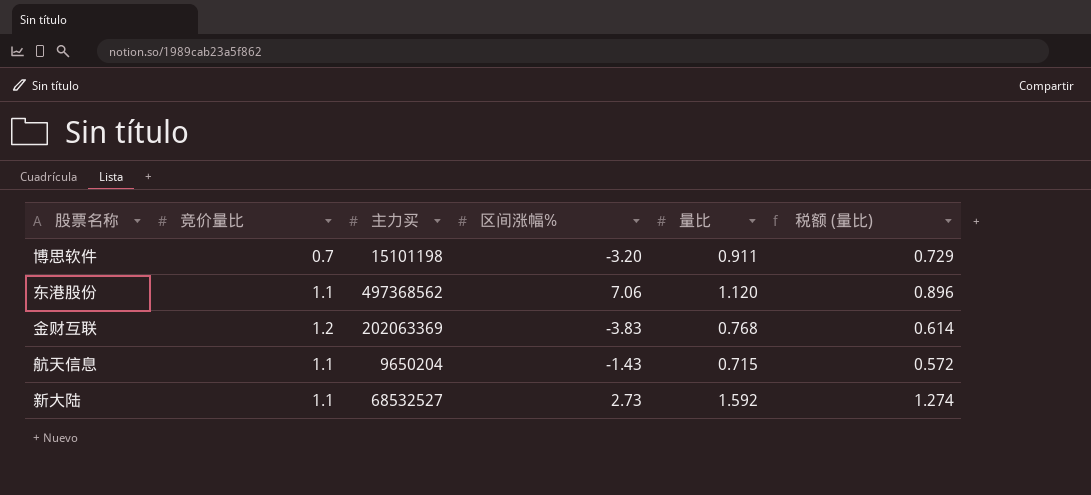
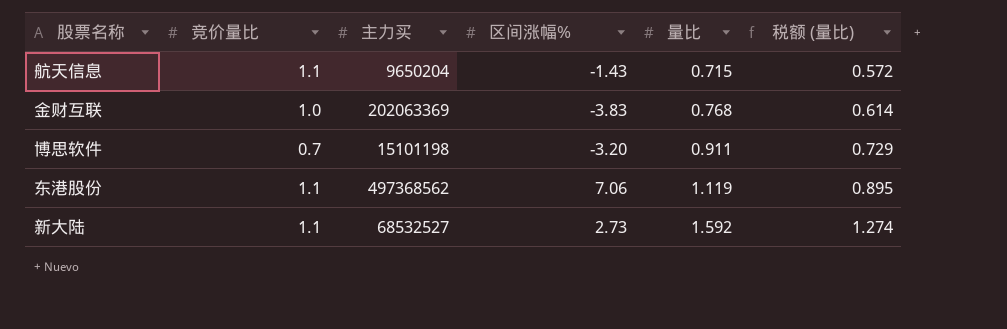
row order: none -> 量比 ascending
金财互联 | 竞价量比: 1.2 -> 1.0
东港股份 | 量比: 1.120 -> 1.119
东港股份 | 税额 (量比): 0.896 -> 0.895

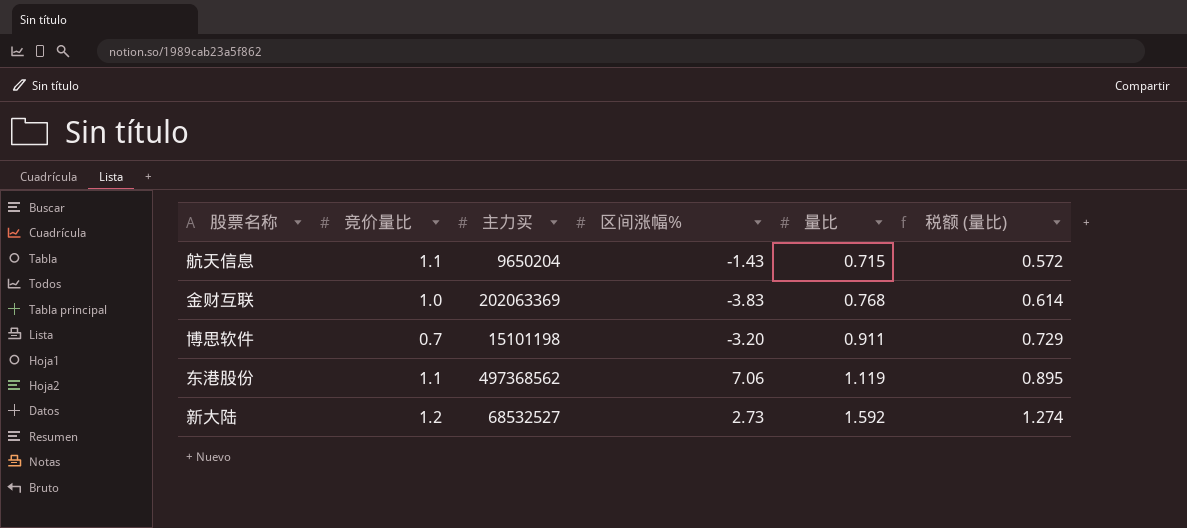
新大陆 | 竞价量比: 1.1 -> 1.2

